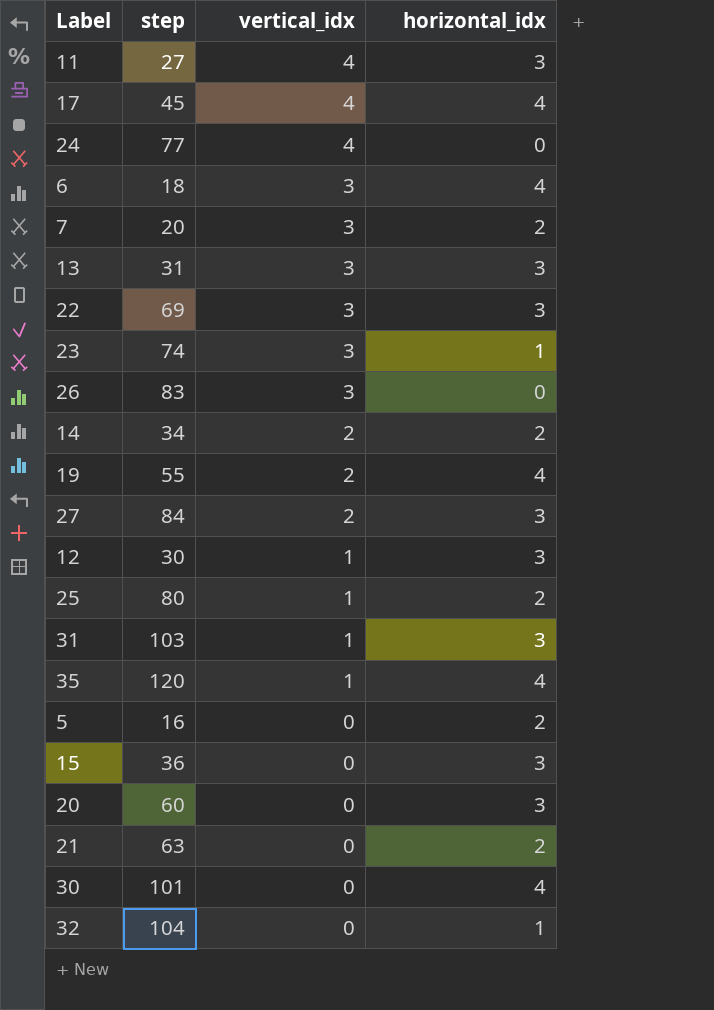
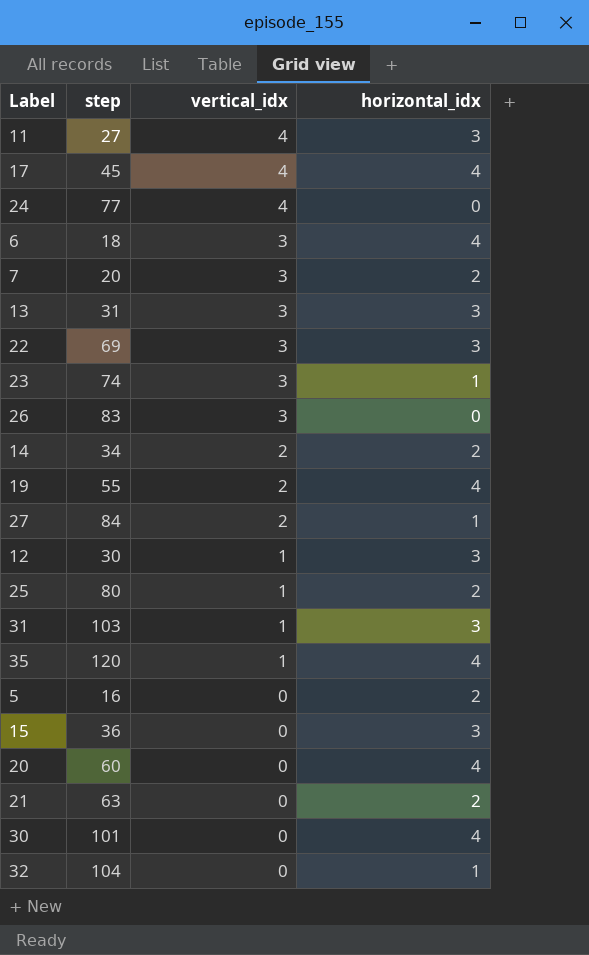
27 | horizontal_idx: 3 -> 1
20 | horizontal_idx: 3 -> 4

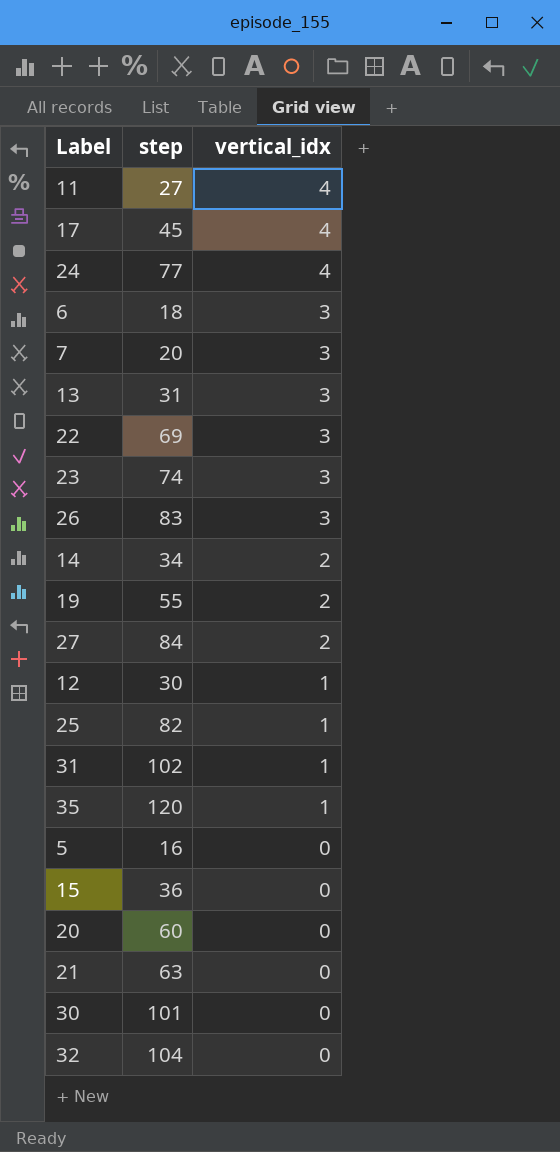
column horizontal_idx | position: 4 -> none
25 | step: 80 -> 82
31 | step: 103 -> 102

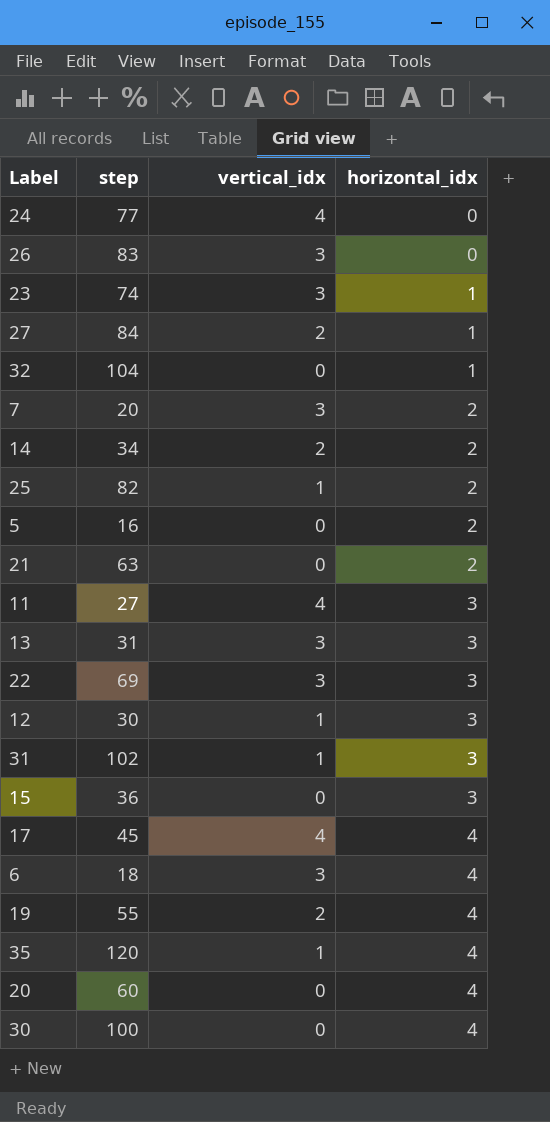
row order: vertical_idx descending -> horizontal_idx ascending
column horizontal_idx | position: none -> 4
30 | step: 101 -> 100

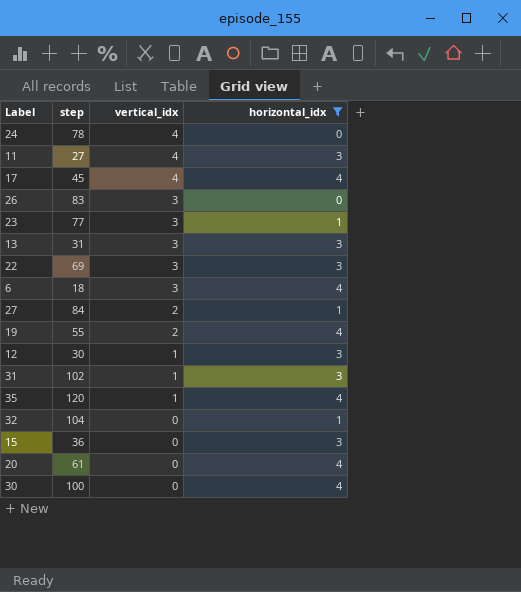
filter: none -> horizontal_idx != 2
row order: horizontal_idx ascending -> vertical_idx descending
24 | step: 77 -> 78
23 | step: 74 -> 77
20 | step: 60 -> 61

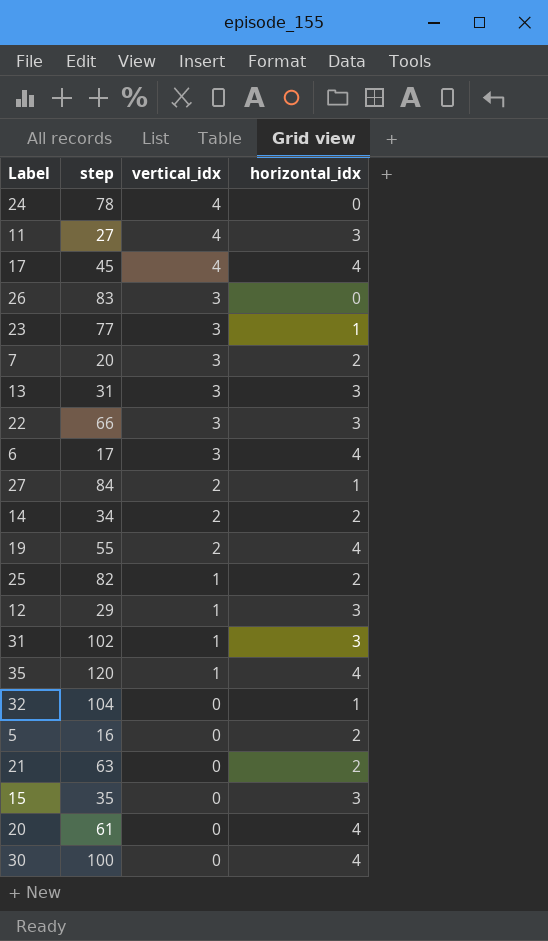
filter: horizontal_idx != 2 -> none
22 | step: 69 -> 66
6 | step: 18 -> 17
12 | step: 30 -> 29
15 | step: 36 -> 35

